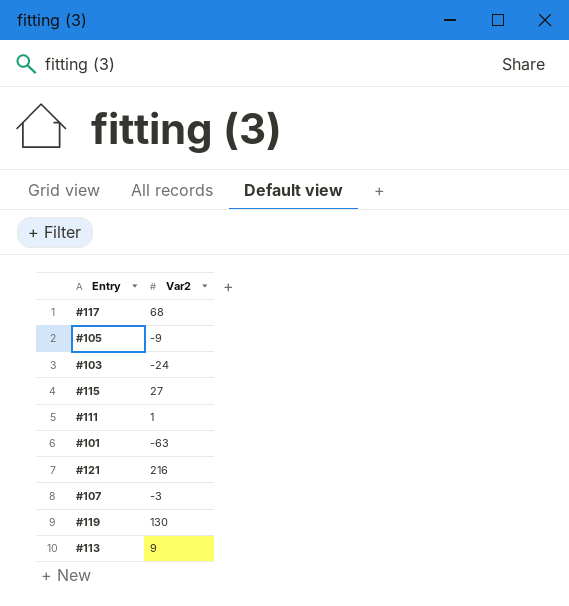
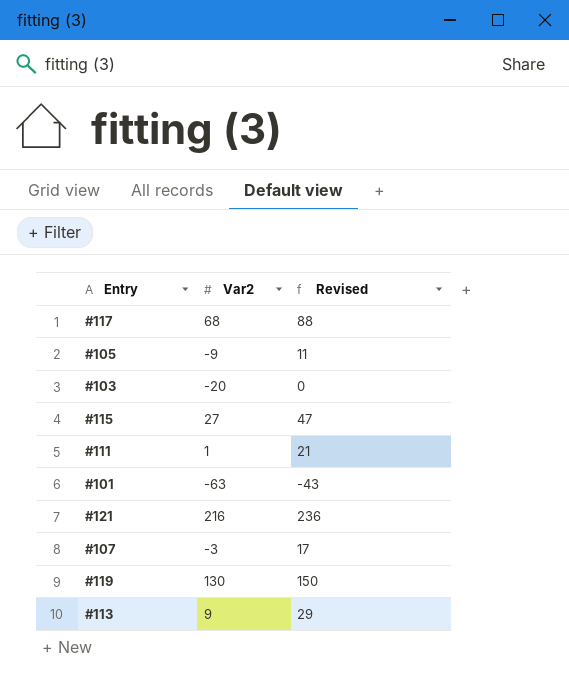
column Revised | formula: none -> [Var2] + 20
#103 | Var2: -24 -> -20

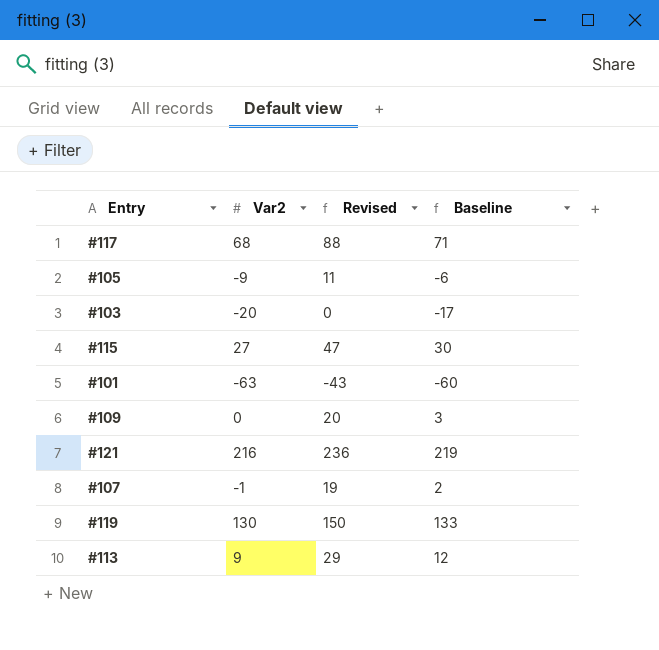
column Baseline | formula: none -> [Var2] + 3
row #111: 1 | 21 -> none
row #109: none -> 0 | 20 | 3
#107 | Var2: -3 -> -1
#107 | Revised: 17 -> 19

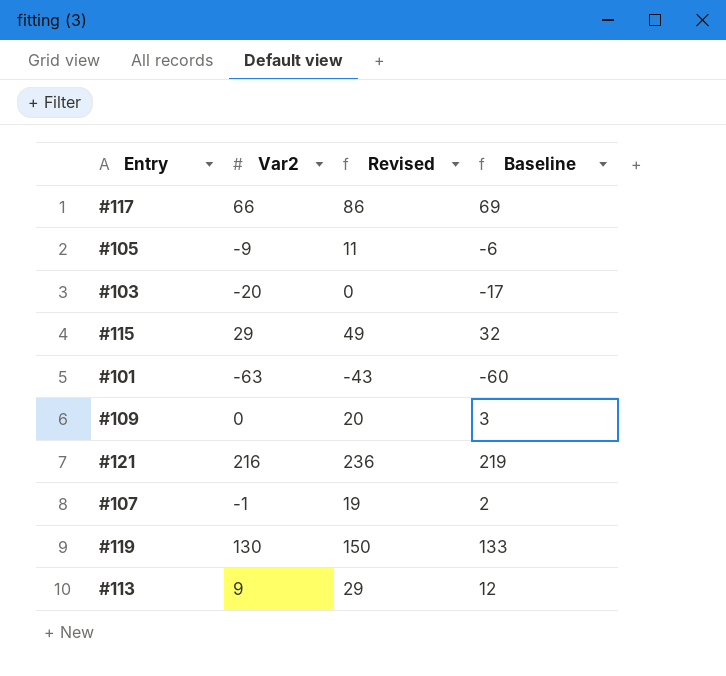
#117 | Var2: 68 -> 66
#117 | Revised: 88 -> 86
#117 | Baseline: 71 -> 69
#115 | Var2: 27 -> 29
#115 | Revised: 47 -> 49
#115 | Baseline: 30 -> 32

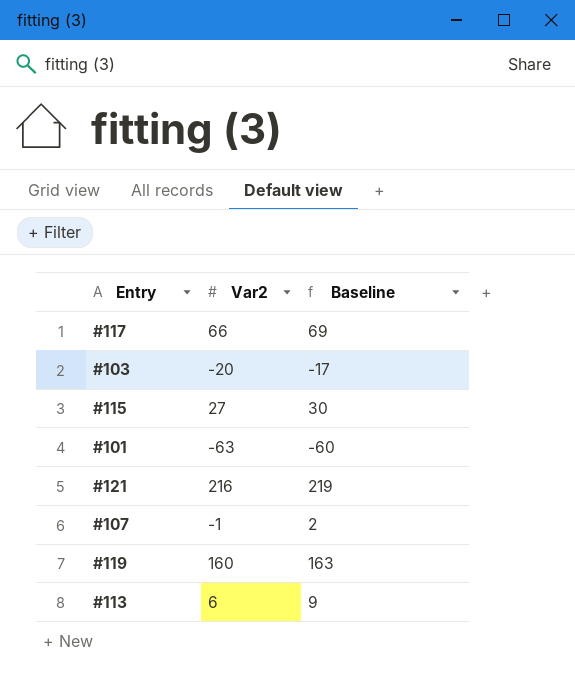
column Revised | formula: [Var2] + 20 -> none
row #105: -9 | 11 | -6 -> none
row #109: 0 | 20 | 3 -> none
#115 | Var2: 29 -> 27
#115 | Baseline: 32 -> 30
#119 | Var2: 130 -> 160
#119 | Baseline: 133 -> 163
#113 | Var2: 9 -> 6
#113 | Baseline: 12 -> 9

